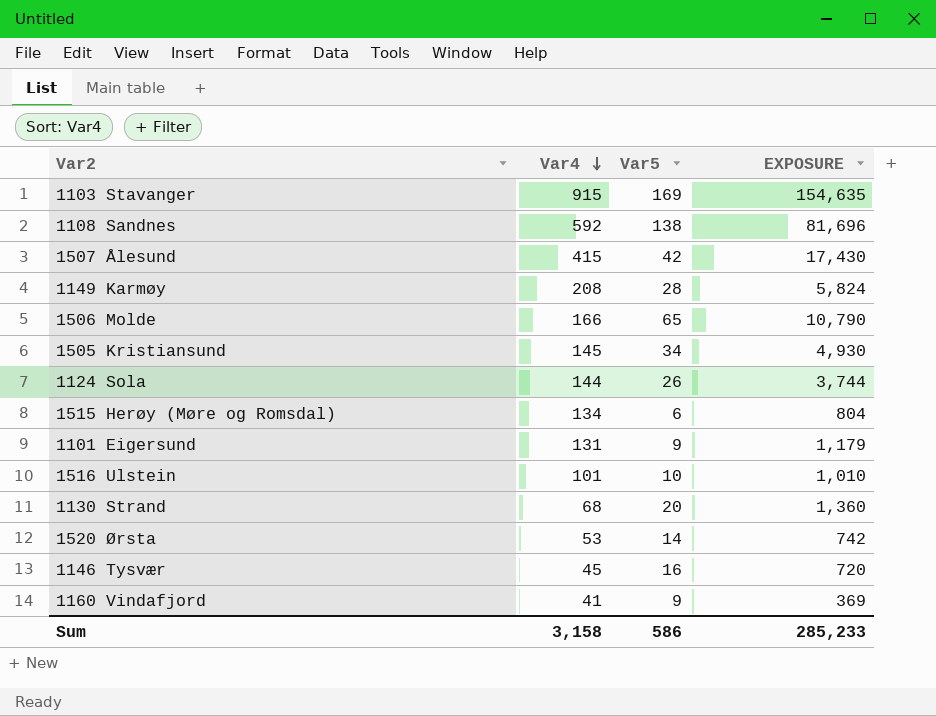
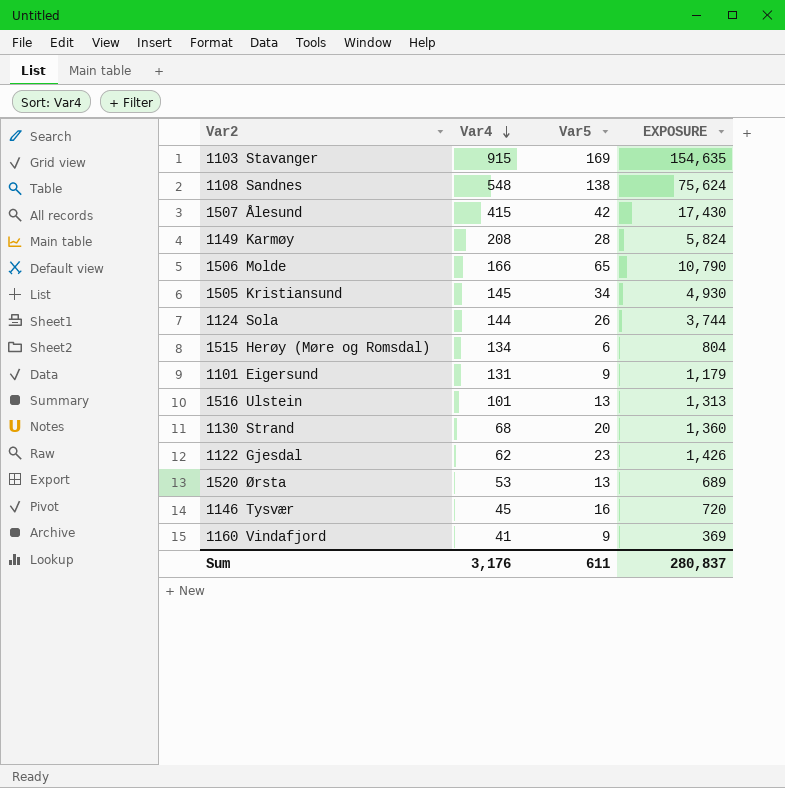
1108 Sandnes | Var4: 592 -> 548
1108 Sandnes | EXPOSURE: 81,696 -> 75,624
1516 Ulstein | Var5: 10 -> 13
1516 Ulstein | EXPOSURE: 1,010 -> 1,313
row 1122 Gjesdal: none -> 62 | 23 | 1,426
1520 Ørsta | Var5: 14 -> 13
1520 Ørsta | EXPOSURE: 742 -> 689
Sum | Var4: 3,158 -> 3,176
Sum | Var5: 586 -> 611
Sum | EXPOSURE: 285,233 -> 280,837

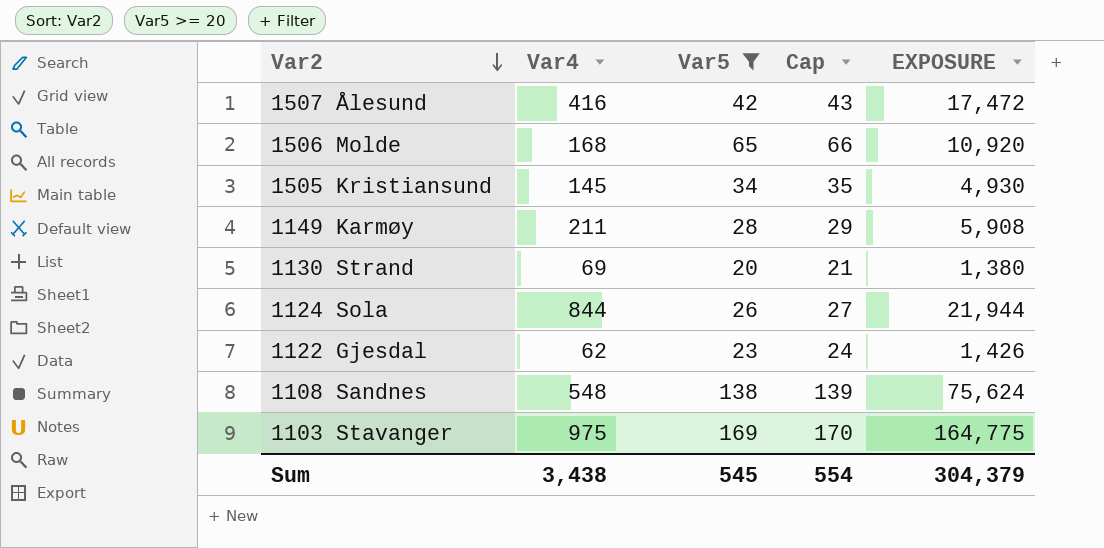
filter: none -> Var5 >= 20
row order: Var4 descending -> Var2 descending
column Cap | formula: none -> [Var5] + 1
1507 Ålesund | Var4: 415 -> 416
1507 Ålesund | EXPOSURE: 17,430 -> 17,472
1506 Molde | Var4: 166 -> 168
1506 Molde | EXPOSURE: 10,790 -> 10,920
1149 Karmøy | Var4: 208 -> 211
1149 Karmøy | EXPOSURE: 5,824 -> 5,908
1130 Strand | Var4: 68 -> 69
1130 Strand | EXPOSURE: 1,360 -> 1,380
1124 Sola | Var4: 144 -> 844
1124 Sola | EXPOSURE: 3,744 -> 21,944
1103 Stavanger | Var4: 915 -> 975
1103 Stavanger | EXPOSURE: 154,635 -> 164,775
Sum | Var4: 3,176 -> 3,438
Sum | Var5: 611 -> 545
Sum | EXPOSURE: 280,837 -> 304,379

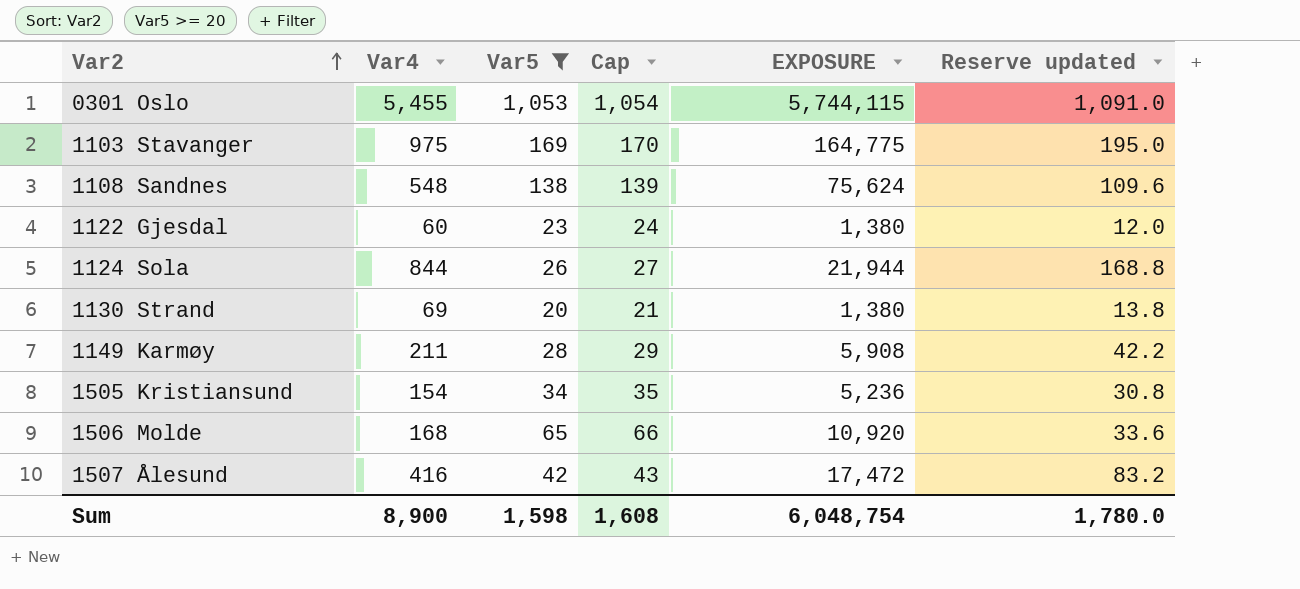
row order: Var2 descending -> Var2 ascending
column Reserve updated | formula: none -> [Var4] * 0.2
row 0301 Oslo: none -> 5,455 | 1,053 | 1,054 | 5,744,115 | 1,091.0
1122 Gjesdal | Var4: 62 -> 60
1122 Gjesdal | EXPOSURE: 1,426 -> 1,380
1505 Kristiansund | Var4: 145 -> 154
1505 Kristiansund | EXPOSURE: 4,930 -> 5,236
Sum | Var4: 3,438 -> 8,900
Sum | Var5: 545 -> 1,598
Sum | Cap: 554 -> 1,608
Sum | EXPOSURE: 304,379 -> 6,048,754

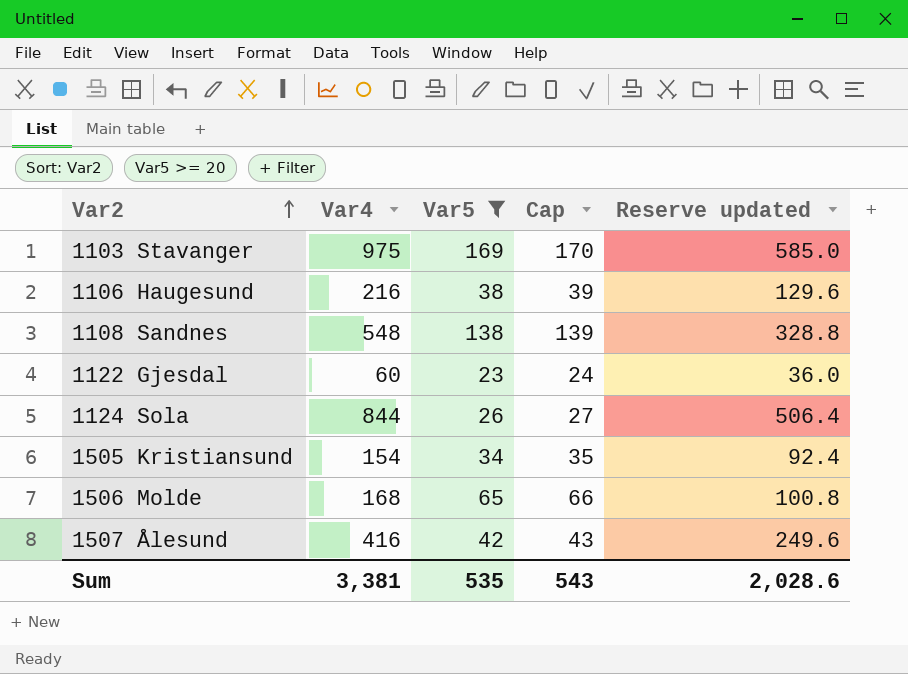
column EXPOSURE | formula: [Var4] * [Var5] -> none
column Reserve updated | formula: [Var4] * 0.2 -> [Var4] * 0.6
row 0301 Oslo: 5,455 | 1,053 | 1,054 | 5,744,115 | 1,091.0 -> none
row 1130 Strand: 69 | 20 | 21 | 1,380 | 13.8 -> none
row 1149 Karmøy: 211 | 28 | 29 | 5,908 | 42.2 -> none
row 1106 Haugesund: none -> 216 | 38 | 39 | 129.6
Sum | Var4: 8,900 -> 3,381
Sum | Var5: 1,598 -> 535
Sum | Cap: 1,608 -> 543
Sum | Reserve updated: 1,780.0 -> 2,028.6

